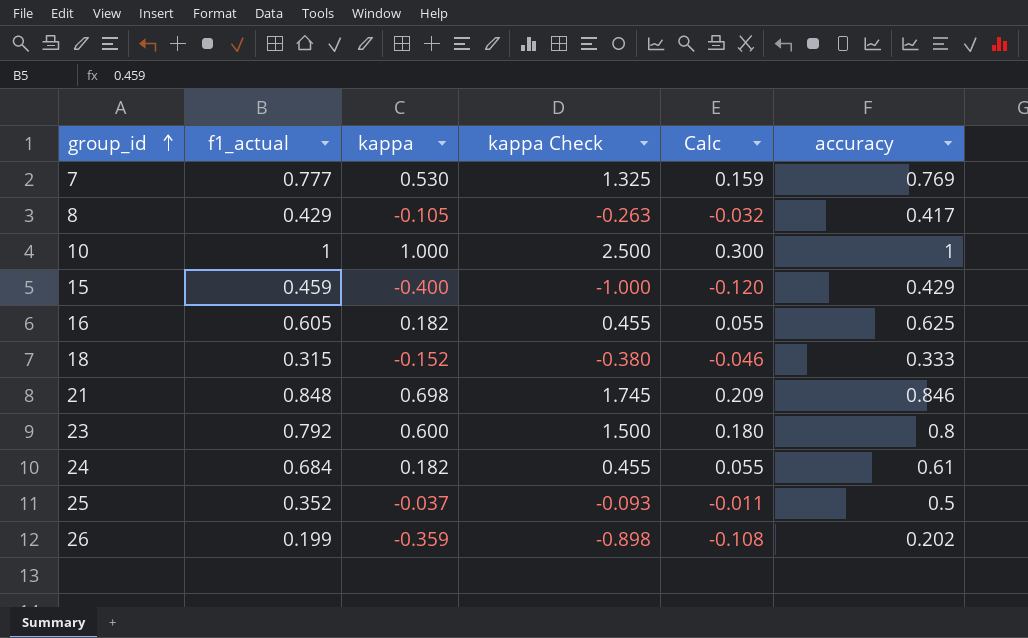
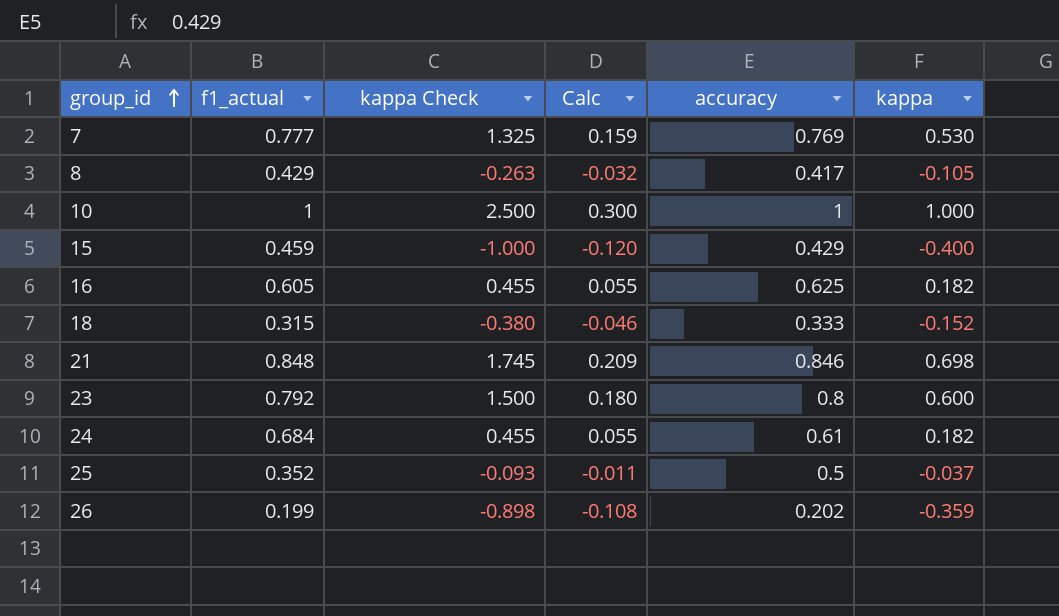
column kappa | position: 3 -> 6

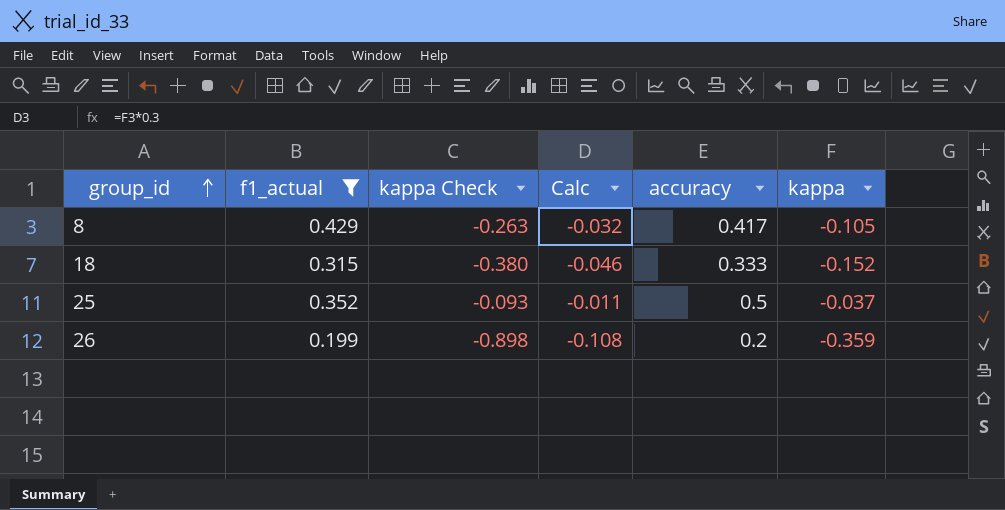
filter: none -> f1_actual <= 0.429
26 | accuracy: 0.202 -> 0.2

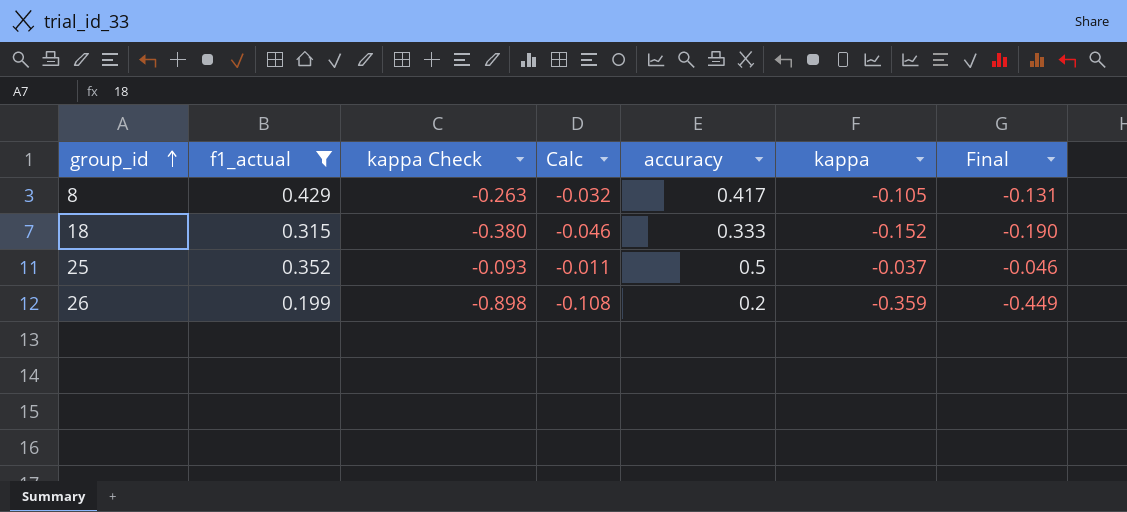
column Final | formula: none -> [kappa] * 1.25

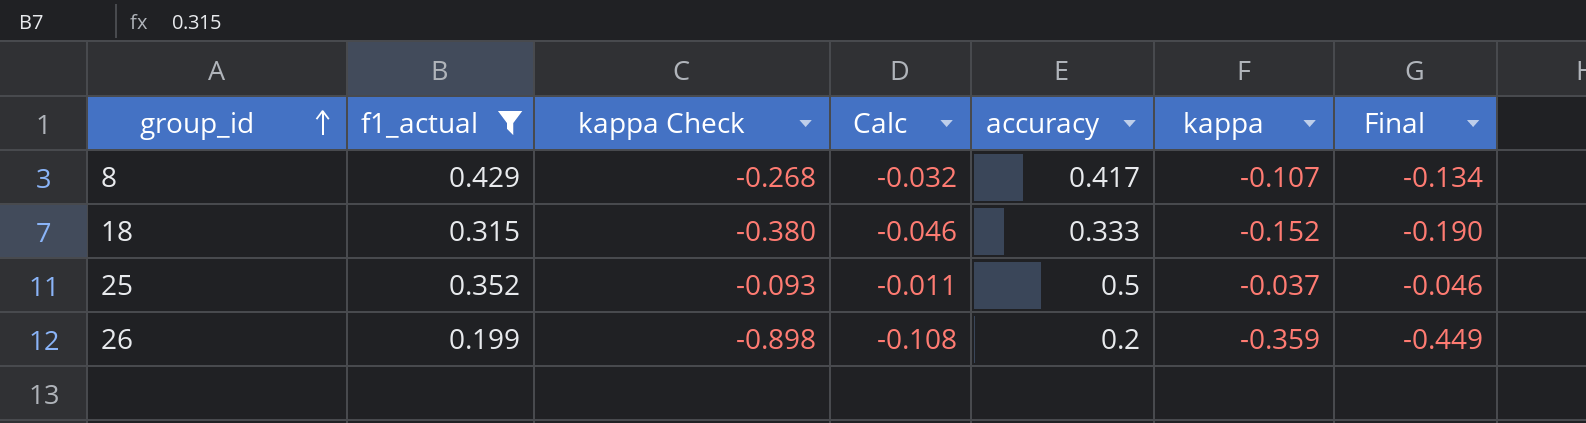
8 | kappa Check: -0.263 -> -0.268
8 | kappa: -0.105 -> -0.107
8 | Final: -0.131 -> -0.134

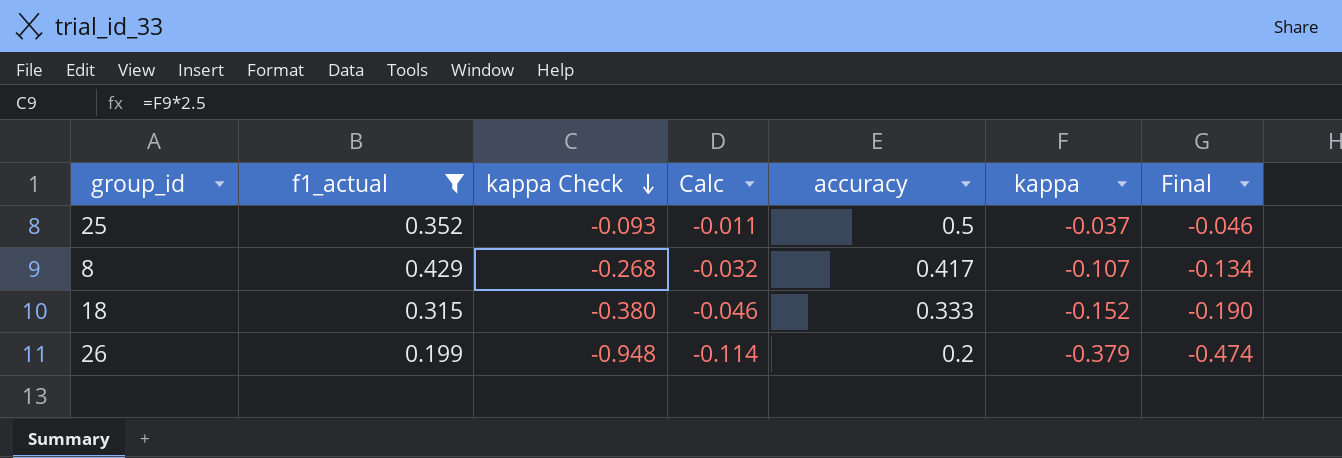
row order: group_id ascending -> kappa Check descending
26 | kappa Check: -0.898 -> -0.948
26 | Calc: -0.108 -> -0.114
26 | kappa: -0.359 -> -0.379
26 | Final: -0.449 -> -0.474

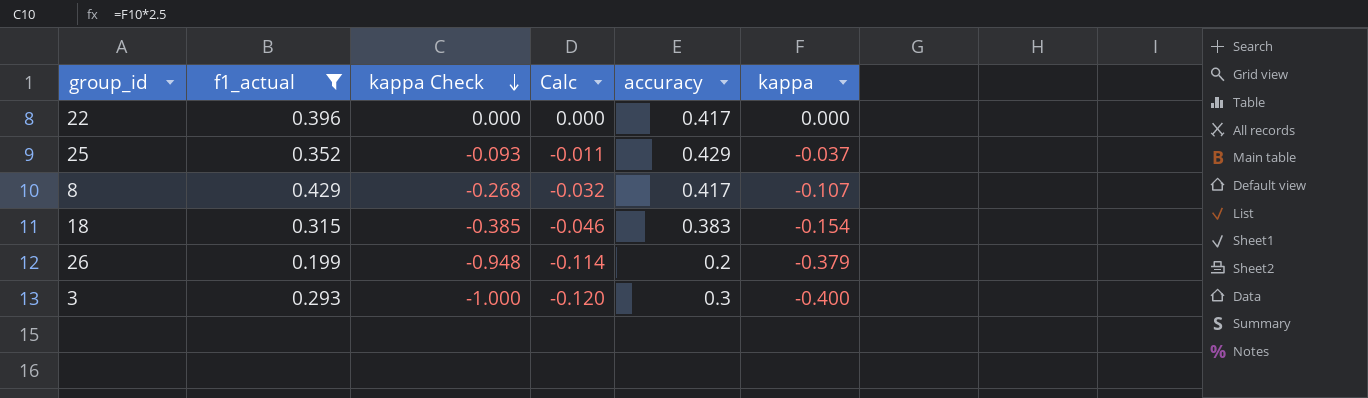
column Final | formula: [kappa] * 1.25 -> none
row 22: none -> 0.396 | 0.000 | 0.000 | 0.417 | 0.000
25 | accuracy: 0.5 -> 0.429
18 | kappa Check: -0.380 -> -0.385
18 | accuracy: 0.333 -> 0.383
18 | kappa: -0.152 -> -0.154
row 3: none -> 0.293 | -1.000 | -0.120 | 0.3 | -0.400

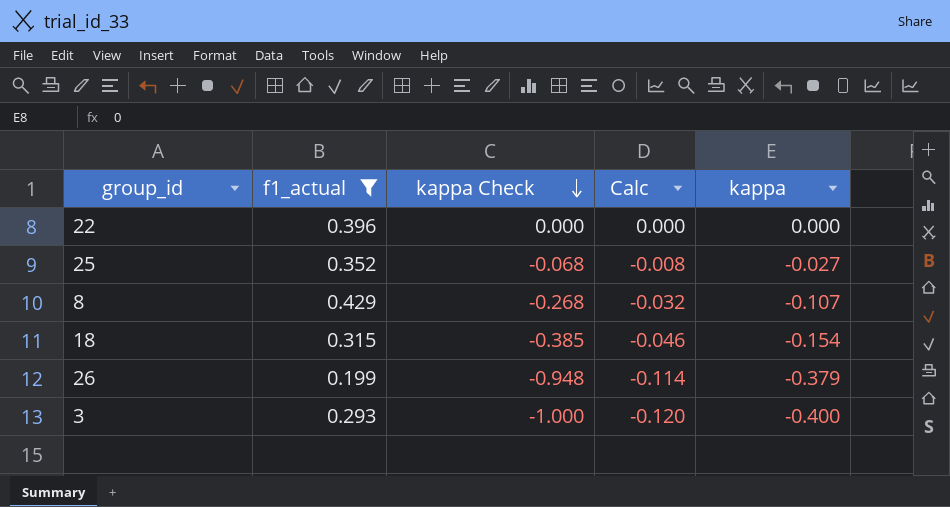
column accuracy | position: 5 -> none
25 | kappa Check: -0.093 -> -0.068
25 | Calc: -0.011 -> -0.008
25 | kappa: -0.037 -> -0.027

